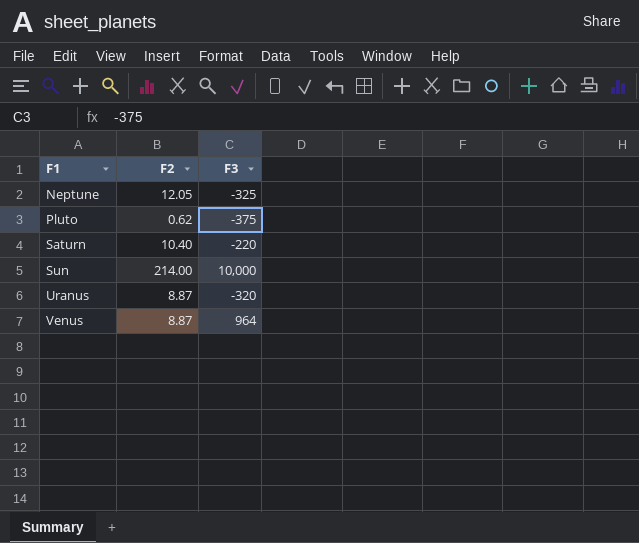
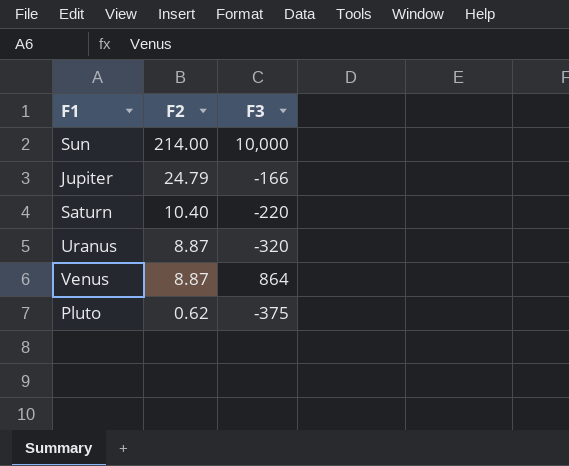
row order: F1 ascending -> F2 descending
row Neptune: 12.05 | -325 -> none
row Jupiter: none -> 24.79 | -166
Venus | F3: 964 -> 864

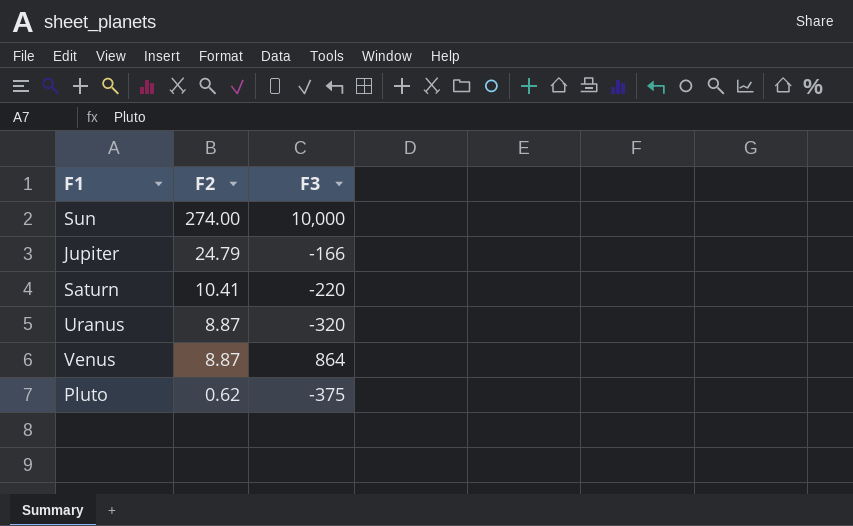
Sun | F2: 214.00 -> 274.00
Saturn | F2: 10.40 -> 10.41

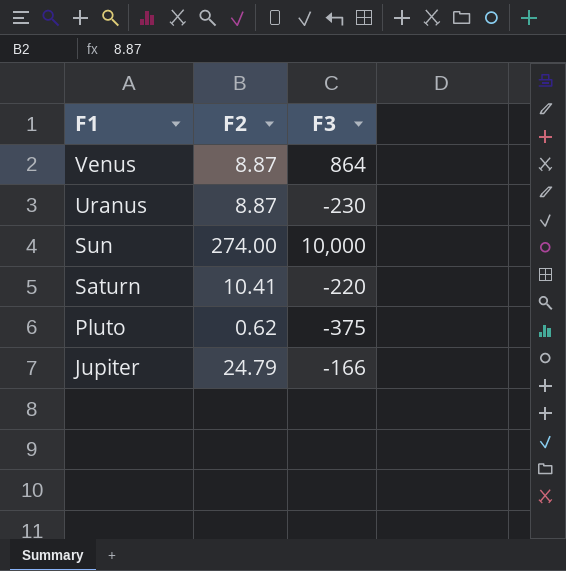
row order: F2 descending -> F1 descending
Uranus | F3: -320 -> -230

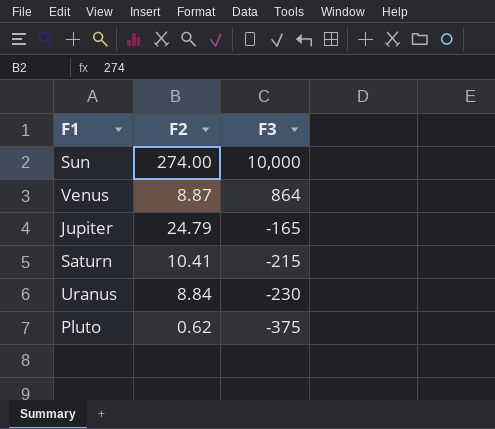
row order: F1 descending -> F3 descending
Jupiter | F3: -166 -> -165
Saturn | F3: -220 -> -215
Uranus | F2: 8.87 -> 8.84

